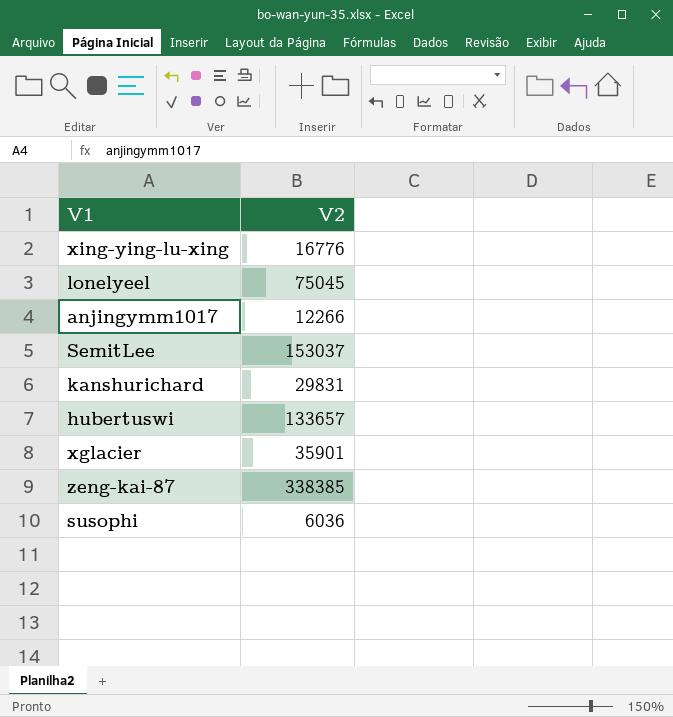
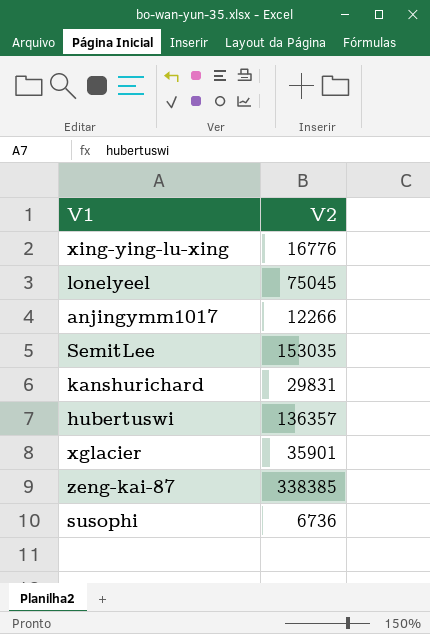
SemitLee | V2: 153037 -> 153035
hubertuswi | V2: 133657 -> 136357
susophi | V2: 6036 -> 6736

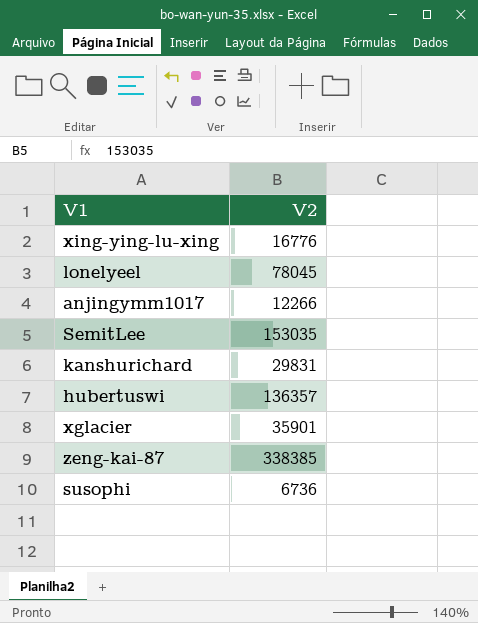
lonelyeel | V2: 75045 -> 78045

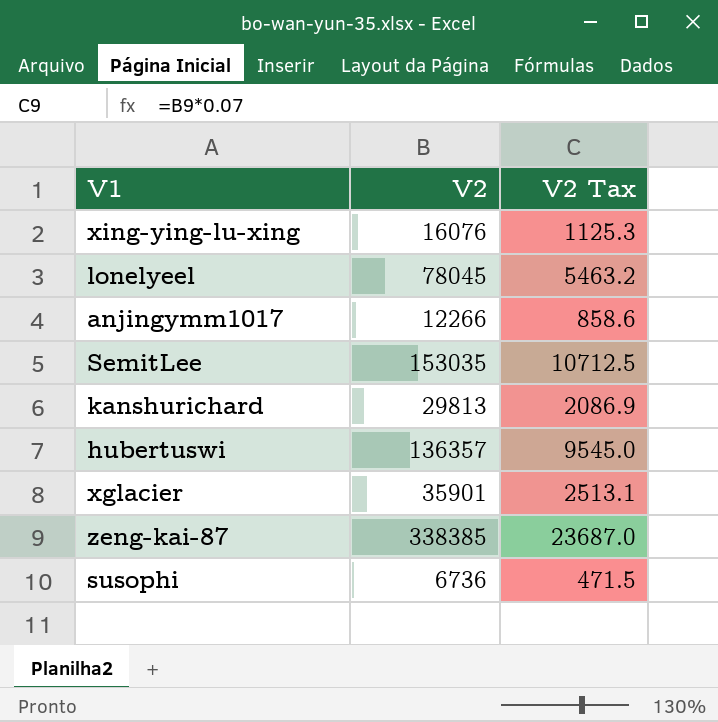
column V2 Tax | formula: none -> [V2] * 0.07
xing-ying-lu-xing | V2: 16776 -> 16076
kanshurichard | V2: 29831 -> 29813

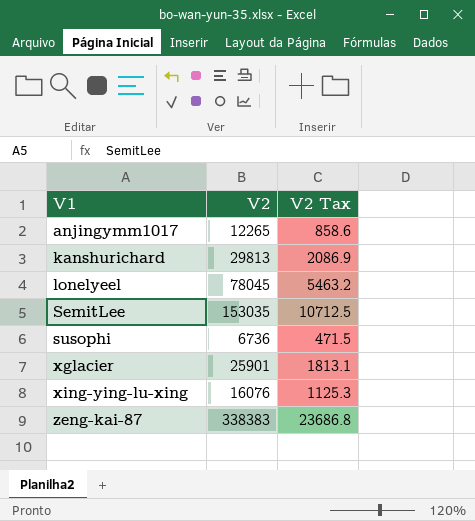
row order: none -> V1 ascending
row hubertuswi: 136357 | 9545.0 -> none
anjingymm1017 | V2: 12266 -> 12265
xglacier | V2: 35901 -> 25901
xglacier | V2 Tax: 2513.1 -> 1813.1
zeng-kai-87 | V2: 338385 -> 338383
zeng-kai-87 | V2 Tax: 23687.0 -> 23686.8

